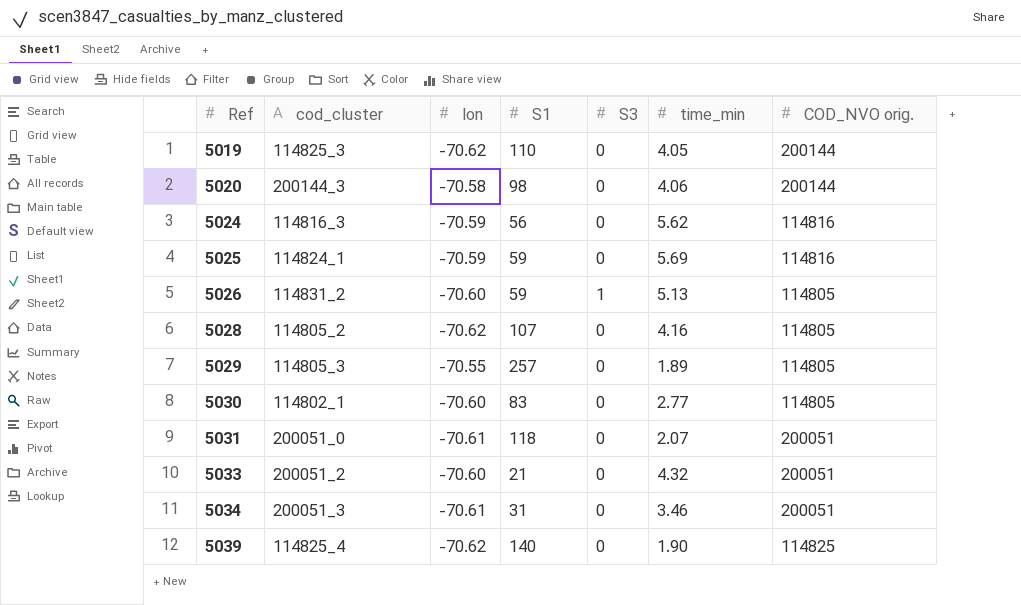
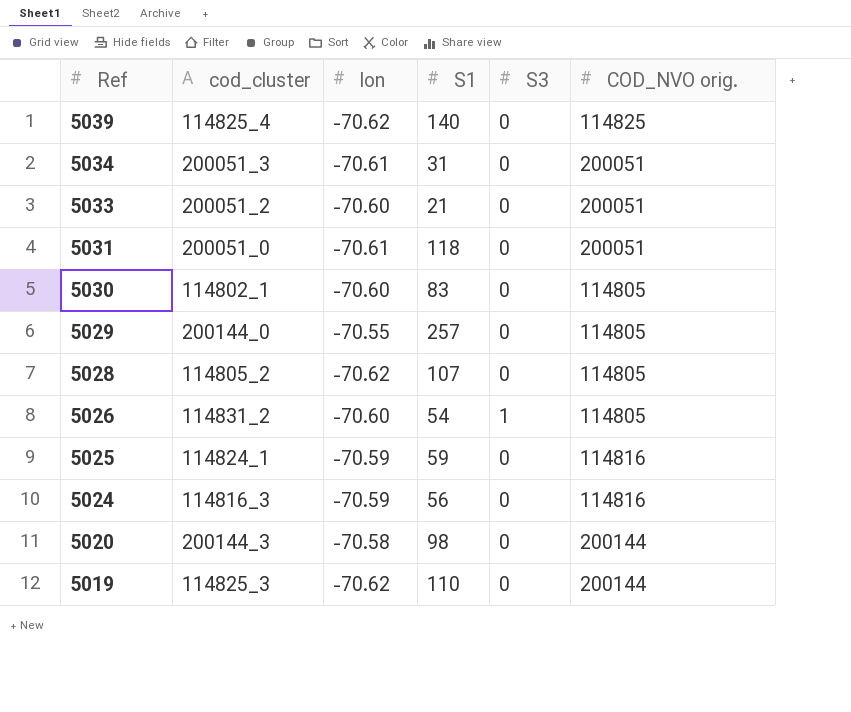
row order: Ref ascending -> Ref descending
column time_min | position: 6 -> none
5029 | cod_cluster: 114805_3 -> 200144_0
5026 | S1: 59 -> 54

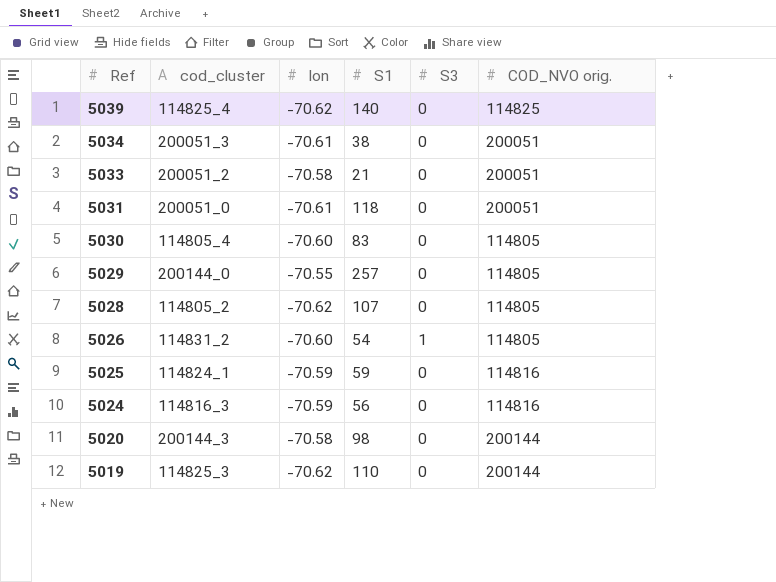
5034 | S1: 31 -> 38
5033 | lon: -70.60 -> -70.58
5030 | cod_cluster: 114802_1 -> 114805_4

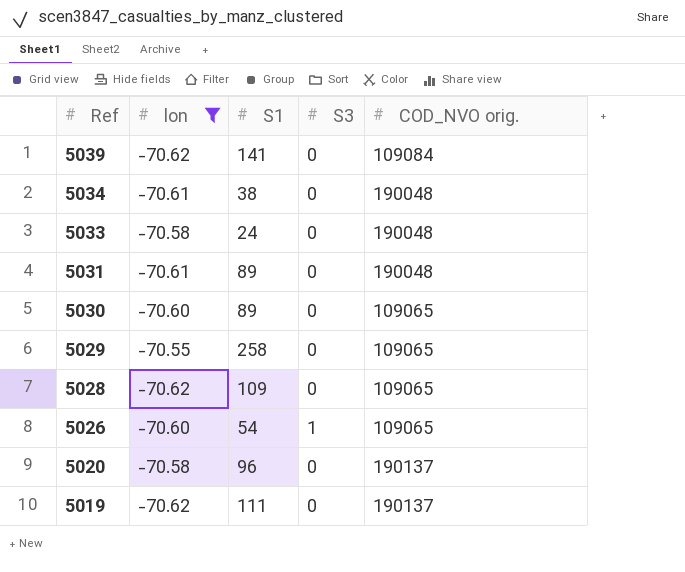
filter: none -> lon != -70.59
column cod_cluster | position: 2 -> none
5039 | S1: 140 -> 141
5039 | COD_NVO orig.: 114825 -> 109084
5034 | COD_NVO orig.: 200051 -> 190048
5033 | S1: 21 -> 24
5033 | COD_NVO orig.: 200051 -> 190048
5031 | S1: 118 -> 89
5031 | COD_NVO orig.: 200051 -> 190048
5030 | S1: 83 -> 89
5030 | COD_NVO orig.: 114805 -> 109065
5029 | S1: 257 -> 258
5029 | COD_NVO orig.: 114805 -> 109065
5028 | S1: 107 -> 109
5028 | COD_NVO orig.: 114805 -> 109065
5026 | COD_NVO orig.: 114805 -> 109065
5020 | S1: 98 -> 96
5020 | COD_NVO orig.: 200144 -> 190137
5019 | S1: 110 -> 111
5019 | COD_NVO orig.: 200144 -> 190137

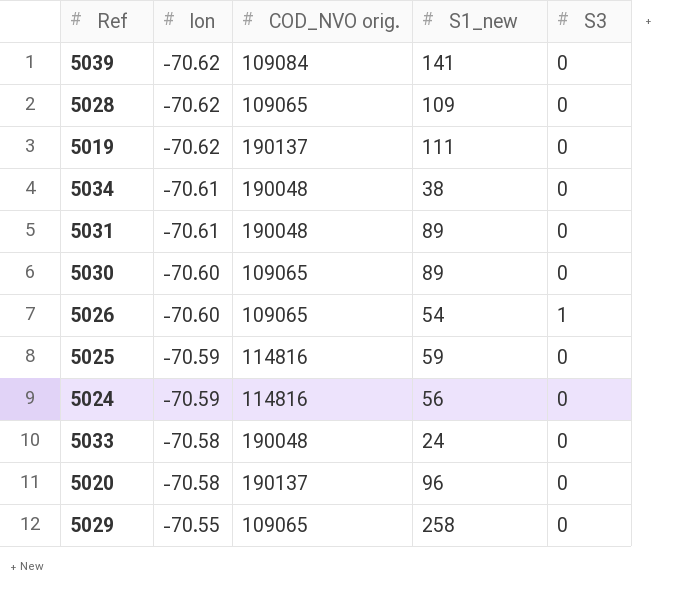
filter: lon != -70.59 -> none
row order: Ref descending -> lon ascending
column COD_NVO orig. | position: 5 -> 3
column name: S1 -> S1_new

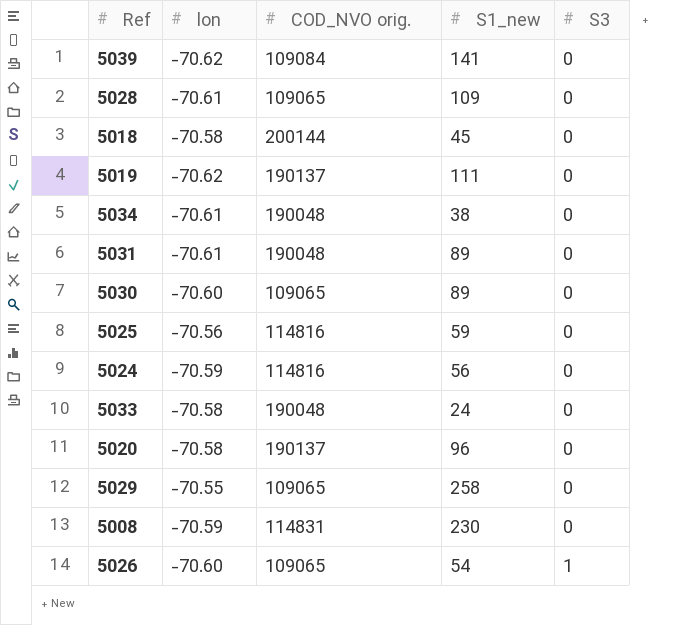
row order: lon ascending -> S3 ascending
5028 | lon: -70.62 -> -70.61
row 5018: none -> -70.58 | 200144 | 45 | 0
5025 | lon: -70.59 -> -70.56
row 5008: none -> -70.59 | 114831 | 230 | 0

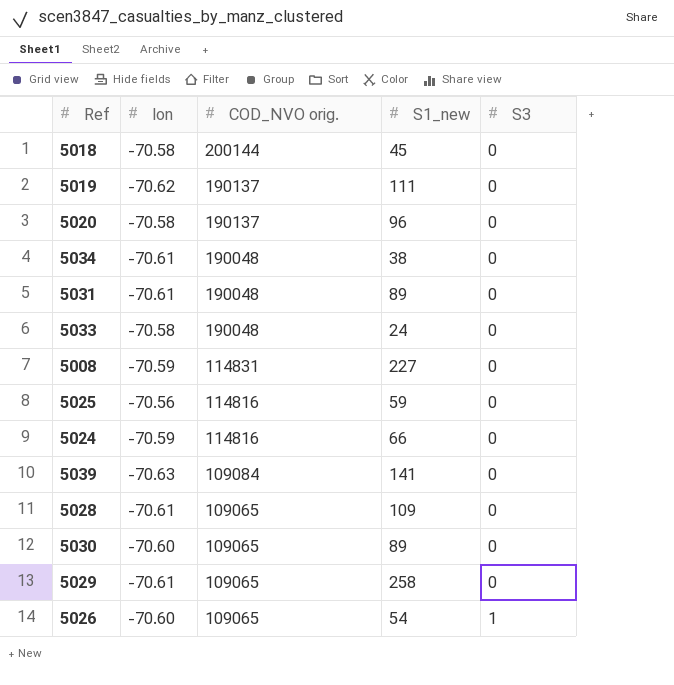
row order: S3 ascending -> COD_NVO orig. descending
5008 | S1_new: 230 -> 227
5024 | S1_new: 56 -> 66
5039 | lon: -70.62 -> -70.63
5029 | lon: -70.55 -> -70.61

